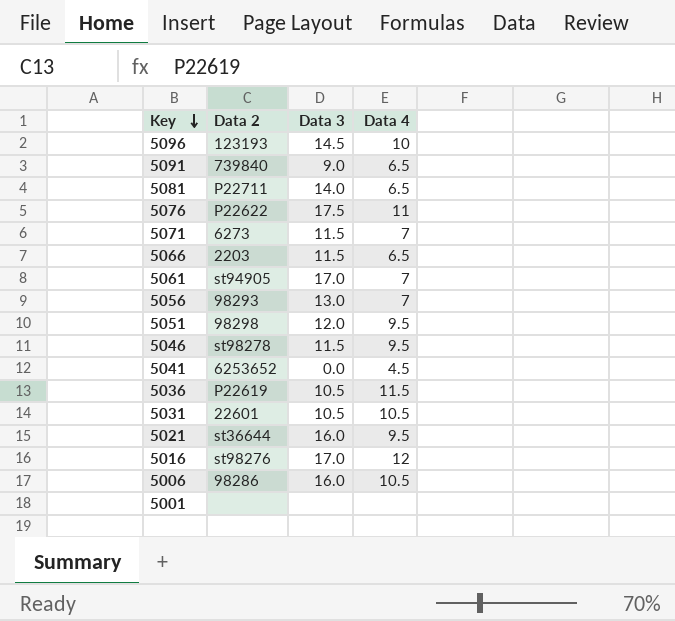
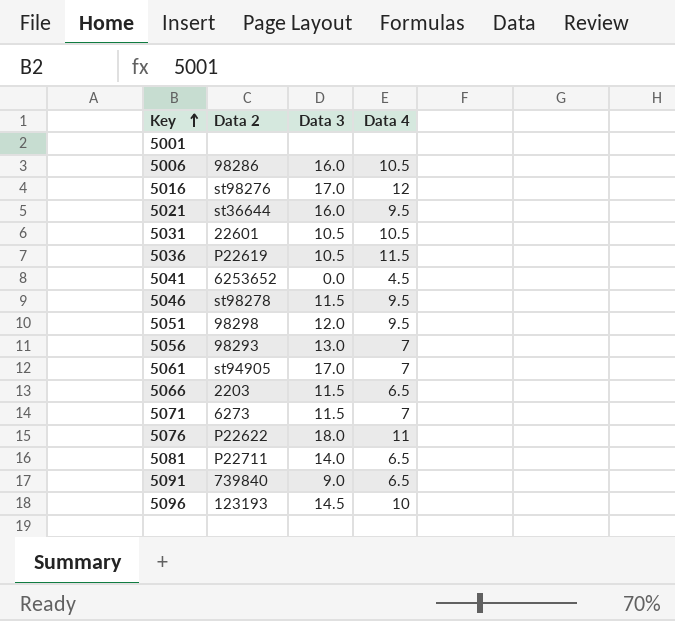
row order: Key descending -> Key ascending
5076 | Data 3: 17.5 -> 18.0

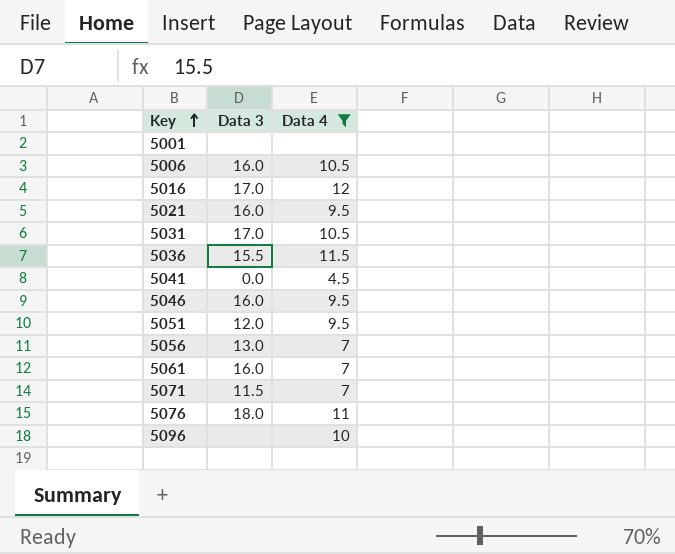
filter: none -> Data 4 != 6.5
column Data 2 | position: 2 -> none
5031 | Data 3: 10.5 -> 17.0
5036 | Data 3: 10.5 -> 15.5
5046 | Data 3: 11.5 -> 16.0
5061 | Data 3: 17.0 -> 16.0
5096 | Data 3: 14.5 -> none

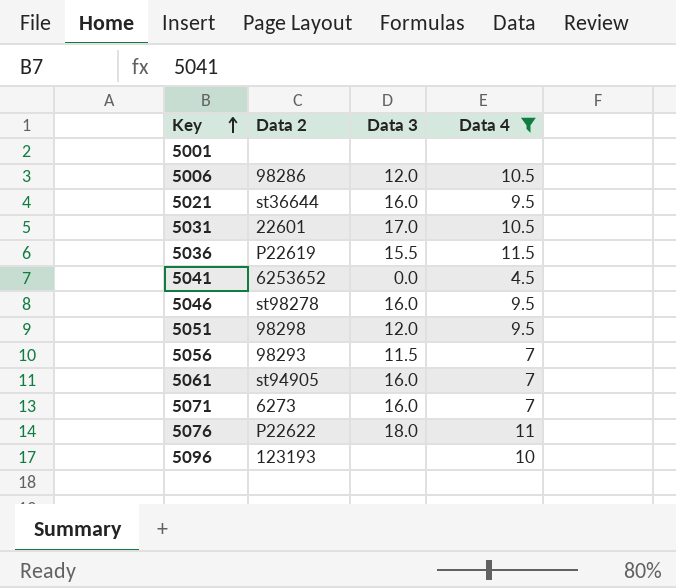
column Data 2 | position: none -> 2
row 5016: 17.0 | 12 -> none
5006 | Data 3: 16.0 -> 12.0
5056 | Data 3: 13.0 -> 11.5
5071 | Data 3: 11.5 -> 16.0

